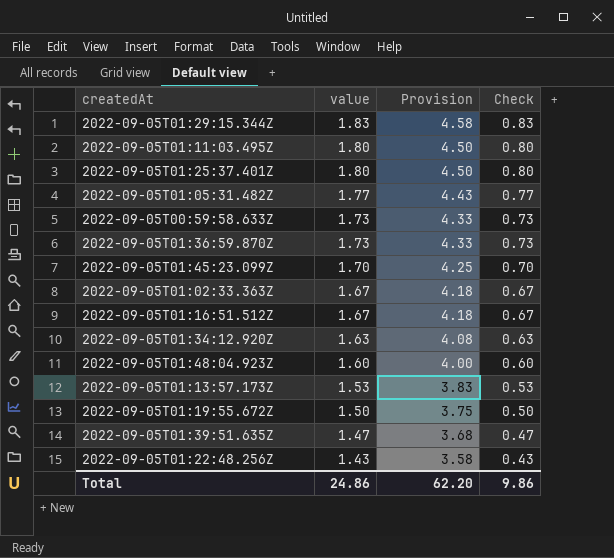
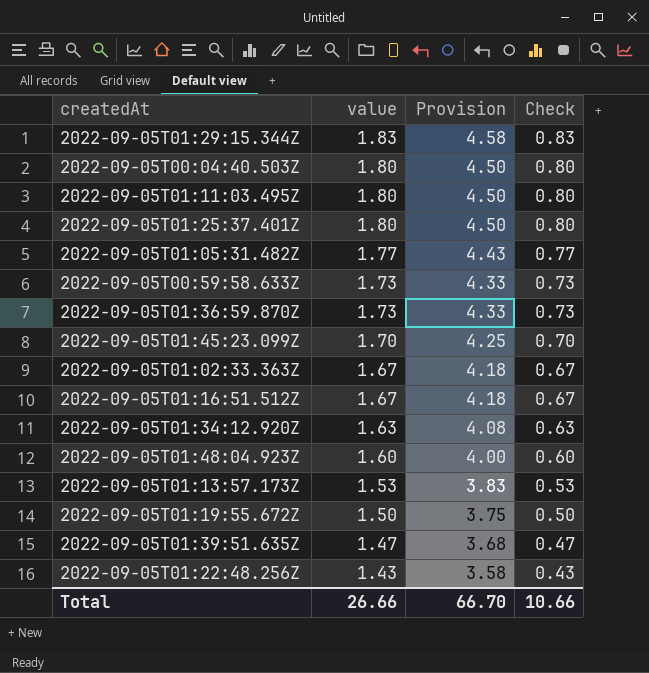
row 2022-09-05T00:04:40.503Z: none -> 1.80 | 4.50 | 0.80
Total | value: 24.86 -> 26.66
Total | Provision: 62.20 -> 66.70
Total | Check: 9.86 -> 10.66

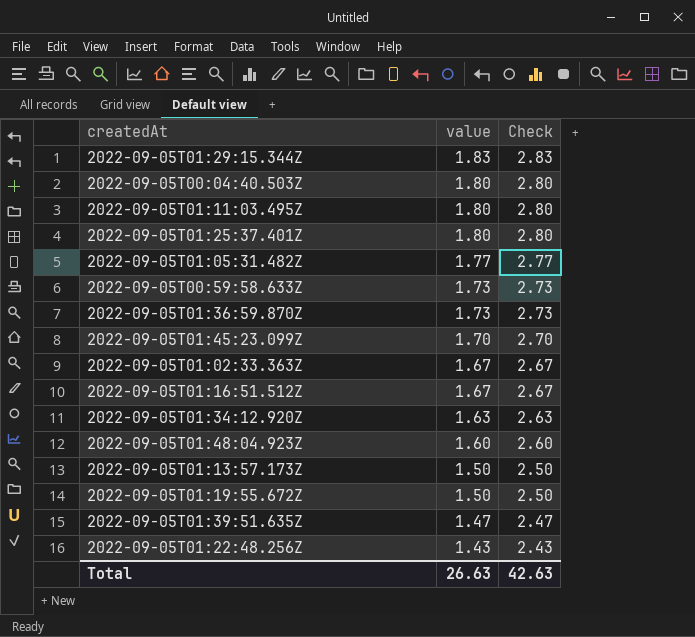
column Provision | formula: [value] * 2.5 -> none
column Check | formula: [value] - 1 -> [value] + 1
2022-09-05T01:13:57.173Z | value: 1.53 -> 1.50
Total | value: 26.66 -> 26.63
Total | Check: 10.66 -> 42.63

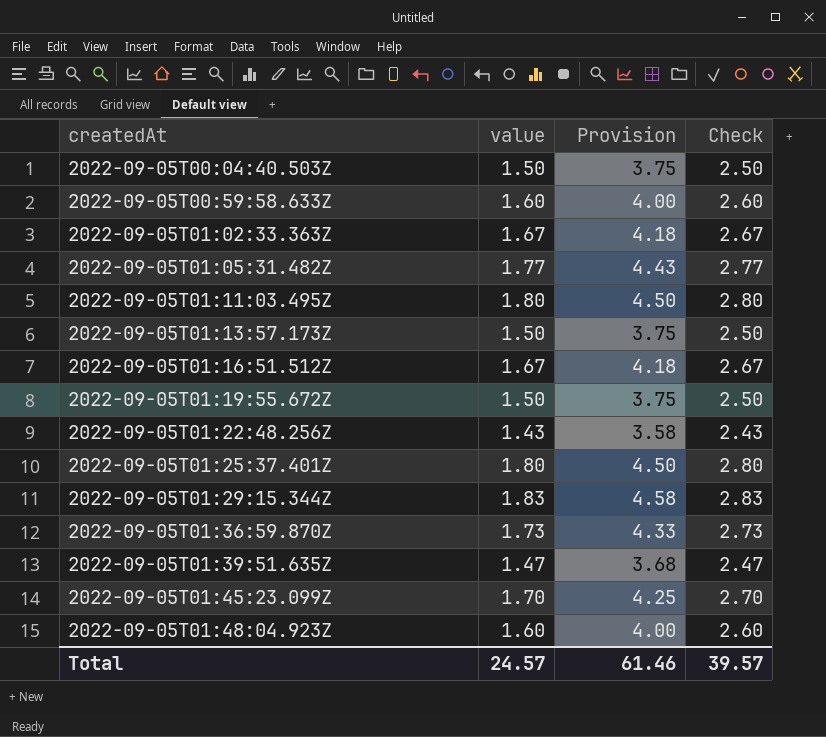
row order: value descending -> createdAt ascending
column Provision | formula: none -> [value] * 2.5
row 2022-09-05T01:34:12.920Z: 1.63 | 2.63 -> none
2022-09-05T00:04:40.503Z | value: 1.80 -> 1.50
2022-09-05T00:04:40.503Z | Check: 2.80 -> 2.50
2022-09-05T00:59:58.633Z | value: 1.73 -> 1.60
2022-09-05T00:59:58.633Z | Check: 2.73 -> 2.60
Total | value: 26.63 -> 24.57
Total | Check: 42.63 -> 39.57

